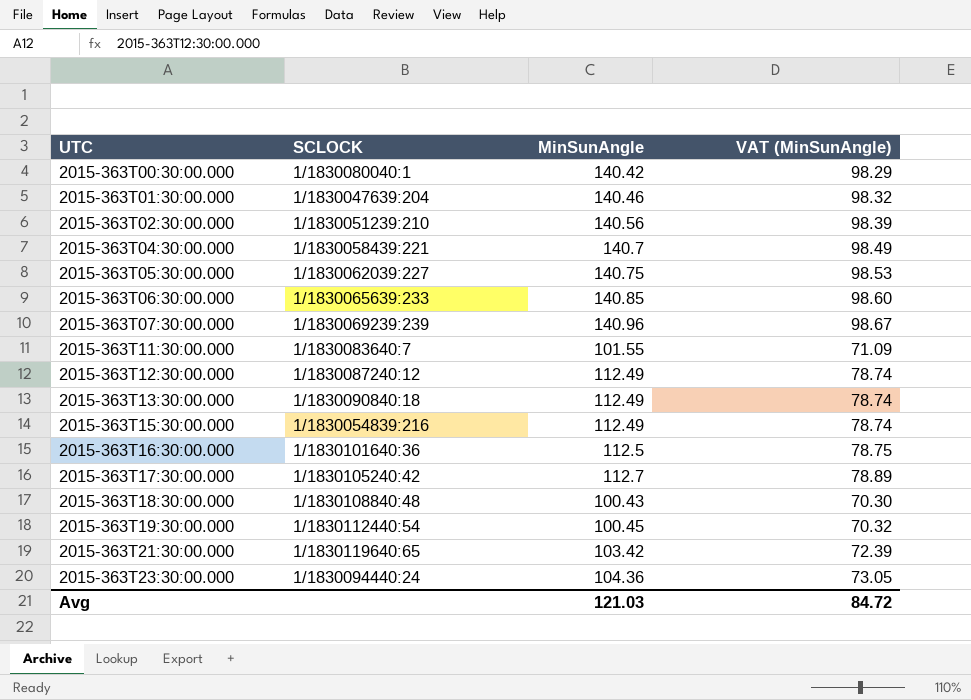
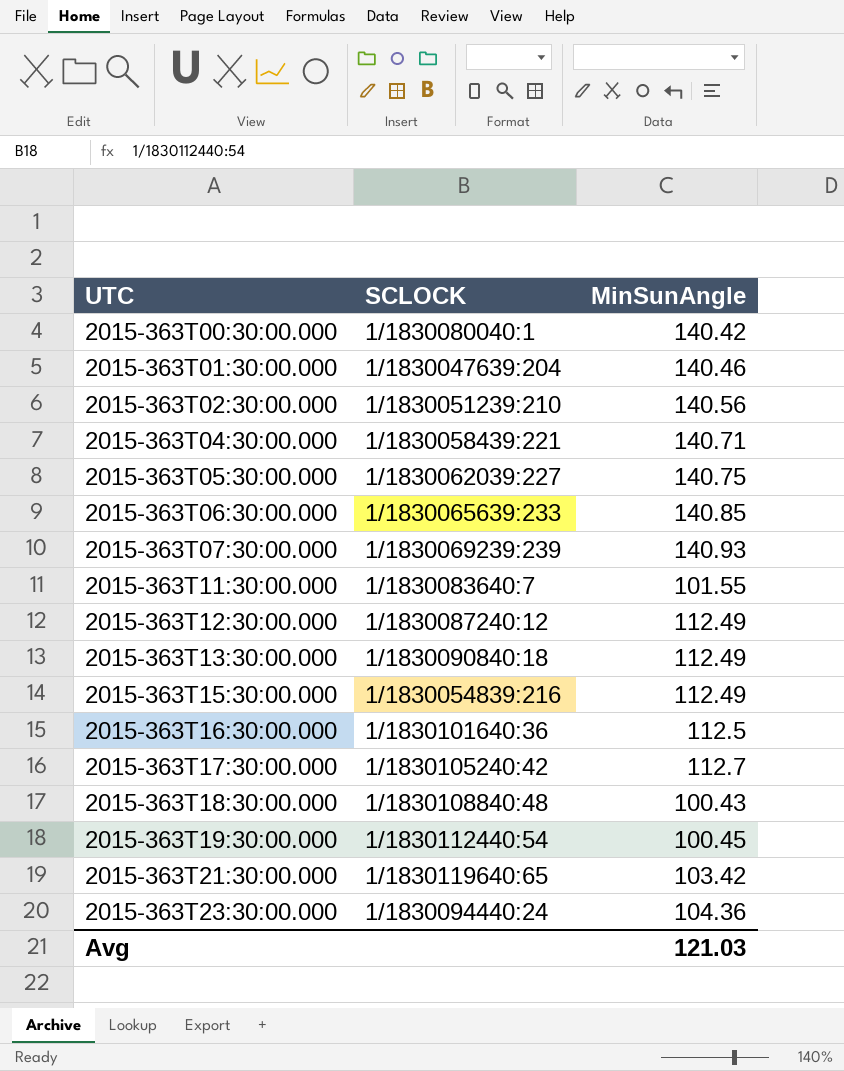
column VAT (MinSunAngle) | formula: [MinSunAngle] * 0.7 -> none
2015-363T04:30:00.000 | MinSunAngle: 140.7 -> 140.71
2015-363T07:30:00.000 | MinSunAngle: 140.96 -> 140.93

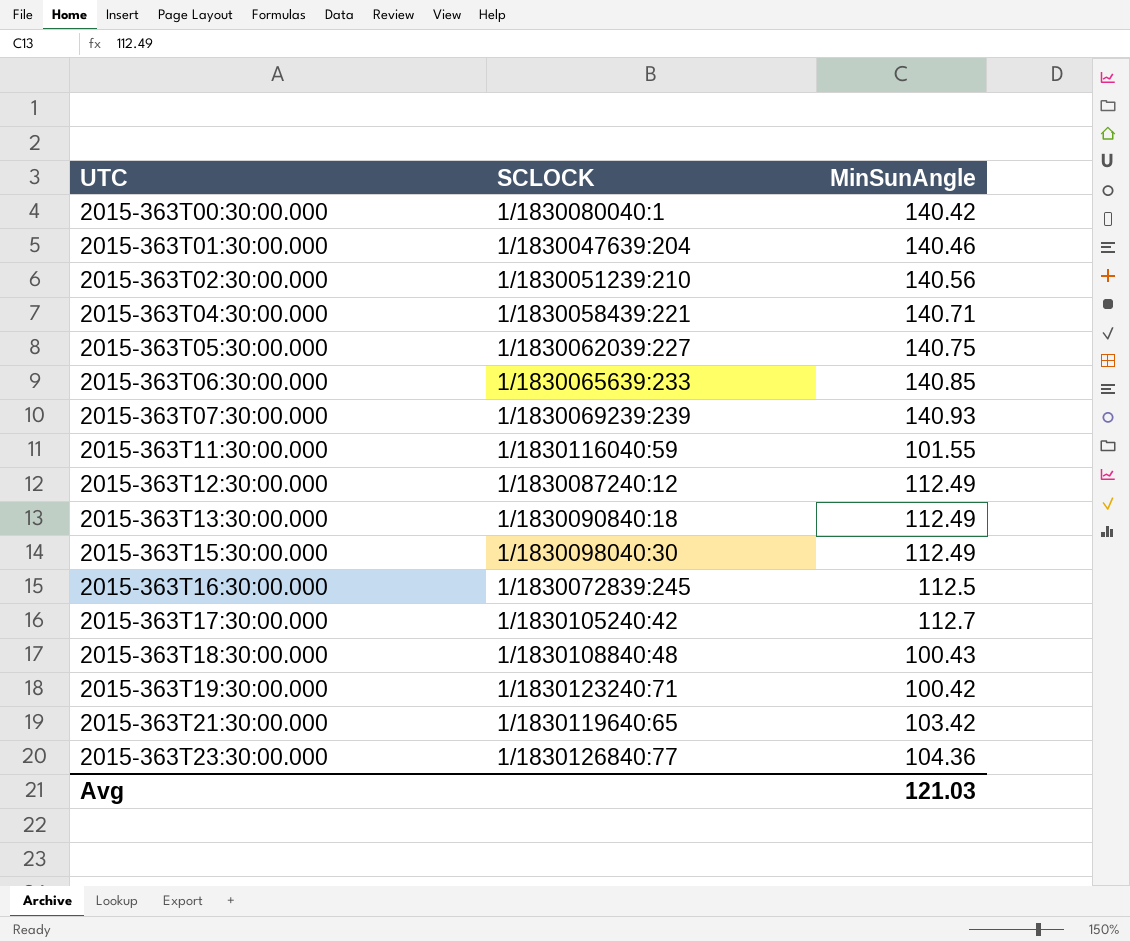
2015-363T11:30:00.000 | SCLOCK: 1/1830083640:7 -> 1/1830116040:59
2015-363T15:30:00.000 | SCLOCK: 1/1830054839:216 -> 1/1830098040:30
2015-363T16:30:00.000 | SCLOCK: 1/1830101640:36 -> 1/1830072839:245
2015-363T19:30:00.000 | SCLOCK: 1/1830112440:54 -> 1/1830123240:71
2015-363T19:30:00.000 | MinSunAngle: 100.45 -> 100.42
2015-363T23:30:00.000 | SCLOCK: 1/1830094440:24 -> 1/1830126840:77

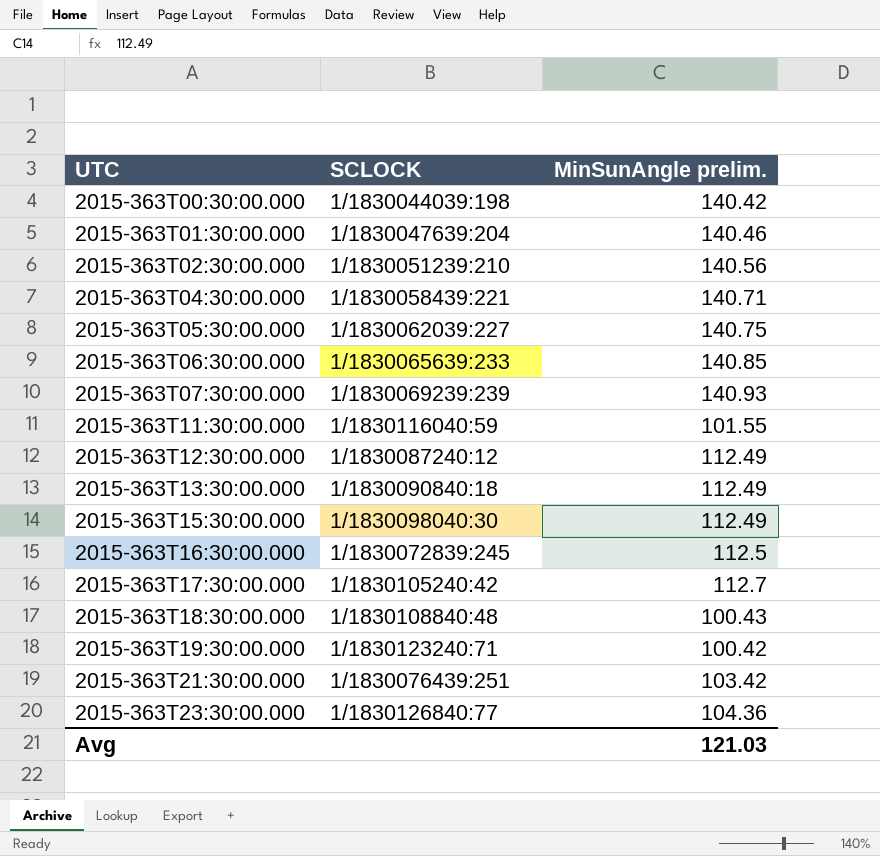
column name: MinSunAngle -> MinSunAngle prelim.
2015-363T00:30:00.000 | SCLOCK: 1/1830080040:1 -> 1/1830044039:198
2015-363T21:30:00.000 | SCLOCK: 1/1830119640:65 -> 1/1830076439:251

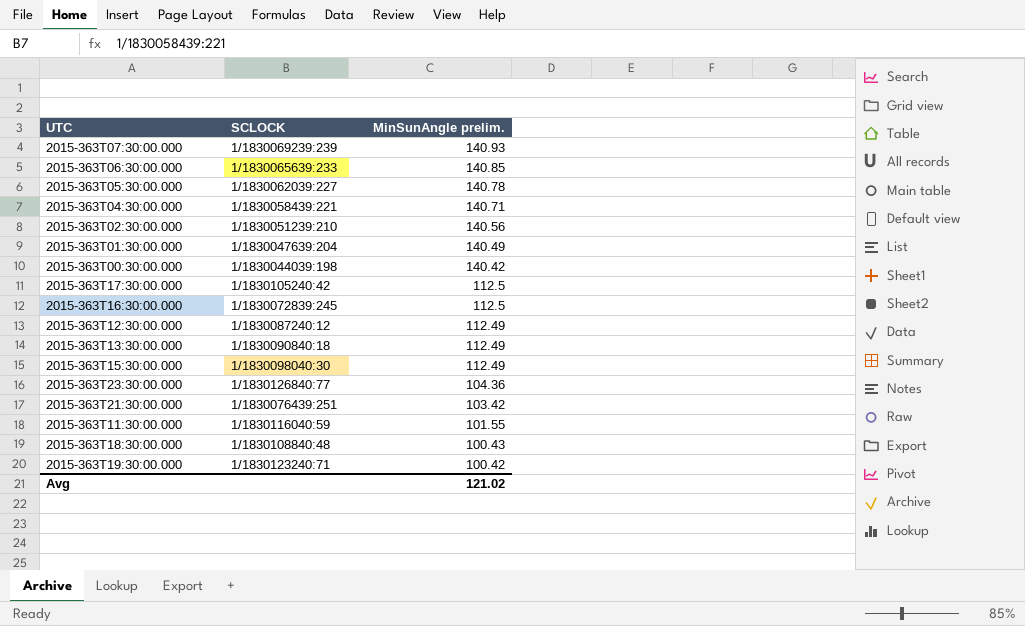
row order: UTC ascending -> MinSunAngle prelim. descending
2015-363T05:30:00.000 | MinSunAngle prelim.: 140.75 -> 140.78
2015-363T01:30:00.000 | MinSunAngle prelim.: 140.46 -> 140.49
2015-363T17:30:00.000 | MinSunAngle prelim.: 112.7 -> 112.5
Avg | MinSunAngle prelim.: 121.03 -> 121.02

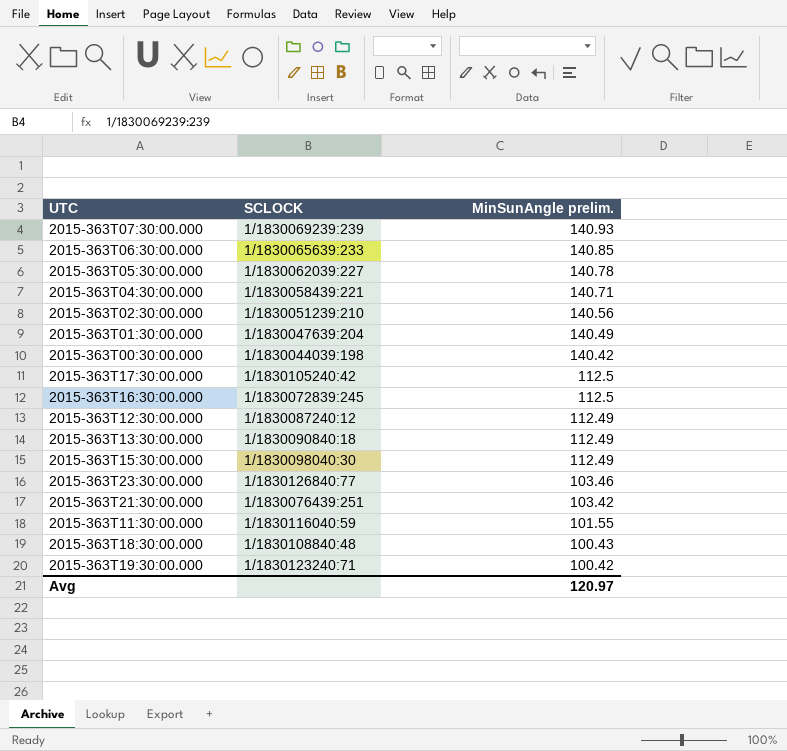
2015-363T23:30:00.000 | MinSunAngle prelim.: 104.36 -> 103.46
Avg | MinSunAngle prelim.: 121.02 -> 120.97

